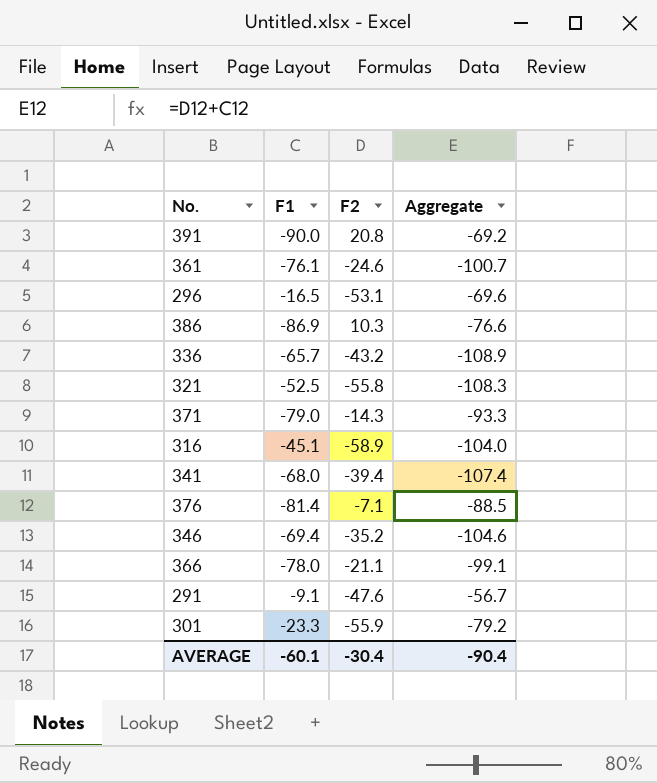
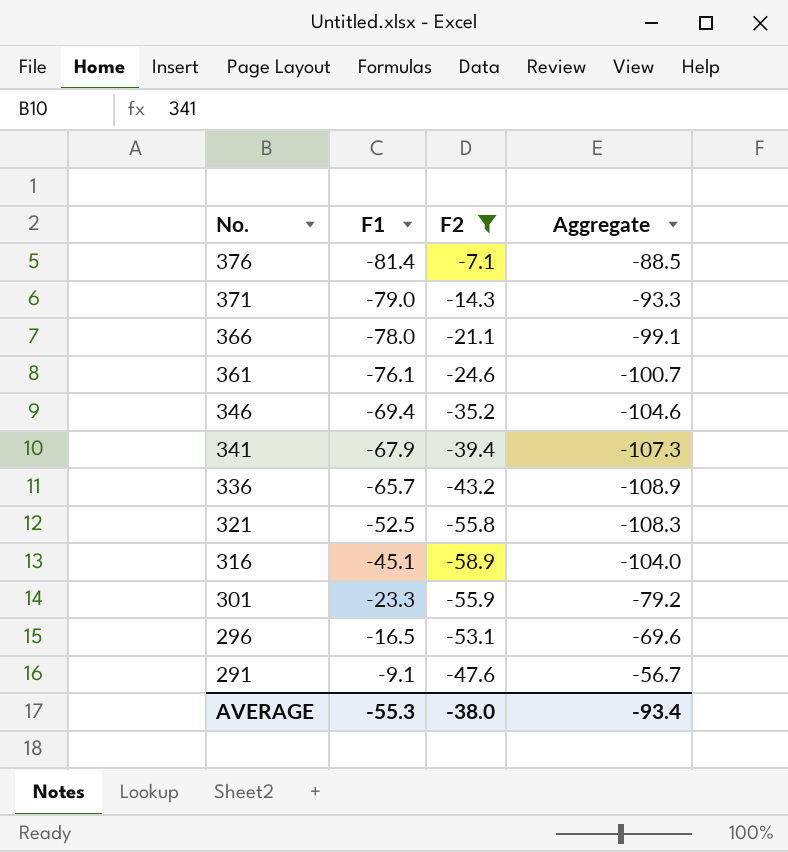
filter: none -> F2 <= -7.1
row order: none -> No. descending
341 | F1: -68.0 -> -67.9
341 | Aggregate: -107.4 -> -107.3
AVERAGE | F1: -60.1 -> -55.3
AVERAGE | F2: -30.4 -> -38.0
AVERAGE | Aggregate: -90.4 -> -93.4

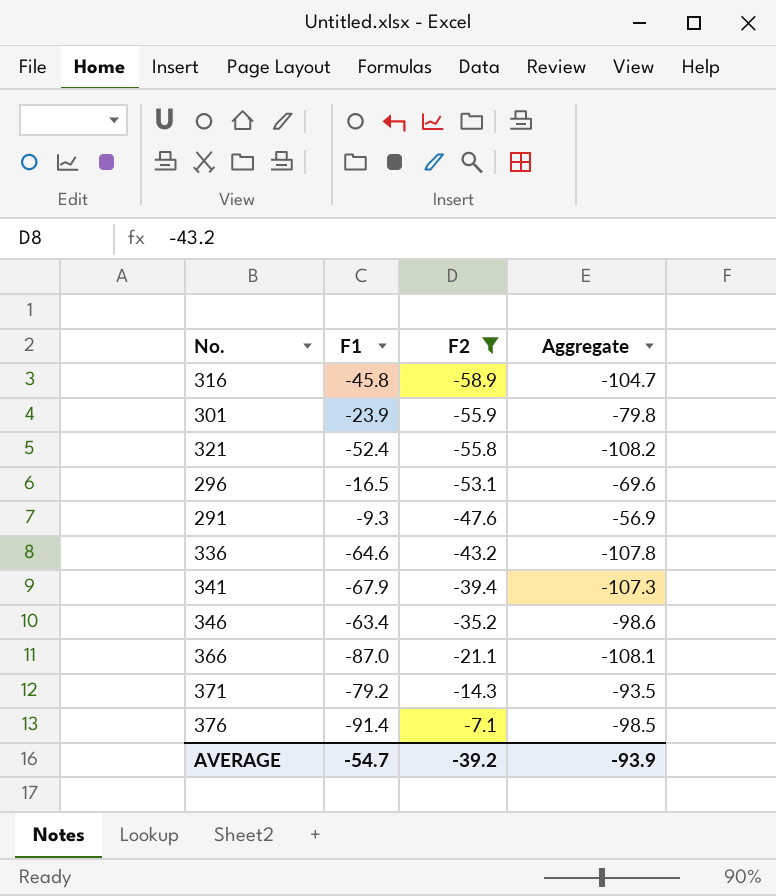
row order: No. descending -> F2 ascending
row 361: -76.1 | -24.6 | -100.7 -> none
316 | F1: -45.1 -> -45.8
316 | Aggregate: -104.0 -> -104.7
301 | F1: -23.3 -> -23.9
301 | Aggregate: -79.2 -> -79.8
321 | F1: -52.5 -> -52.4
321 | Aggregate: -108.3 -> -108.2
291 | F1: -9.1 -> -9.3
291 | Aggregate: -56.7 -> -56.9
336 | F1: -65.7 -> -64.6
336 | Aggregate: -108.9 -> -107.8
346 | F1: -69.4 -> -63.4
346 | Aggregate: -104.6 -> -98.6
366 | F1: -78.0 -> -87.0
366 | Aggregate: -99.1 -> -108.1
371 | F1: -79.0 -> -79.2
371 | Aggregate: -93.3 -> -93.5
376 | F1: -81.4 -> -91.4
376 | Aggregate: -88.5 -> -98.5
AVERAGE | F1: -55.3 -> -54.7
AVERAGE | F2: -38.0 -> -39.2
AVERAGE | Aggregate: -93.4 -> -93.9

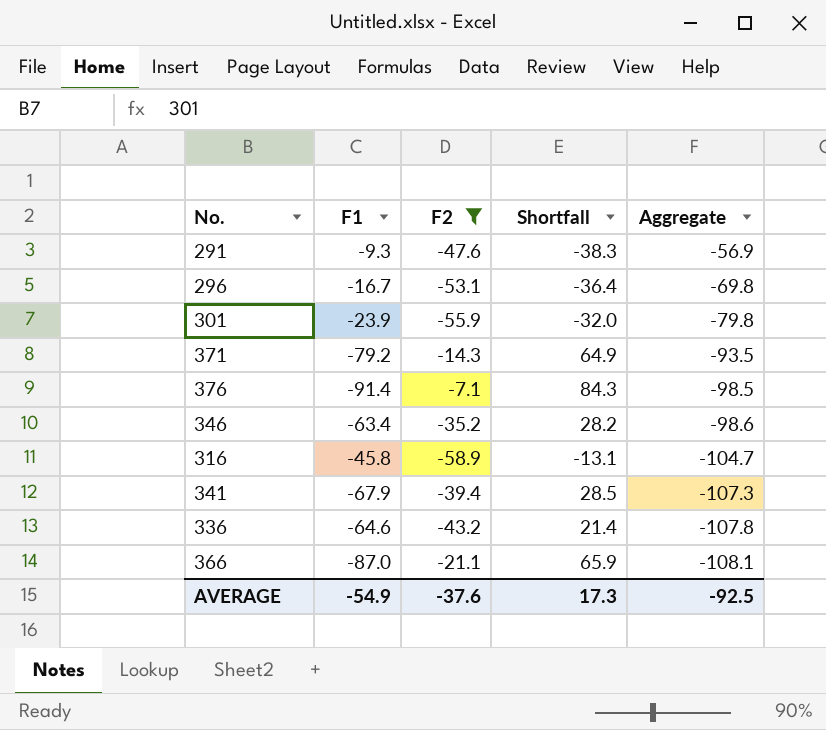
row order: F2 ascending -> Aggregate descending
column Shortfall | formula: none -> [F2] - [F1]
row 321: -52.4 | -55.8 | -108.2 -> none
296 | F1: -16.5 -> -16.7
296 | Aggregate: -69.6 -> -69.8
AVERAGE | F1: -54.7 -> -54.9
AVERAGE | F2: -39.2 -> -37.6
AVERAGE | Aggregate: -93.9 -> -92.5

